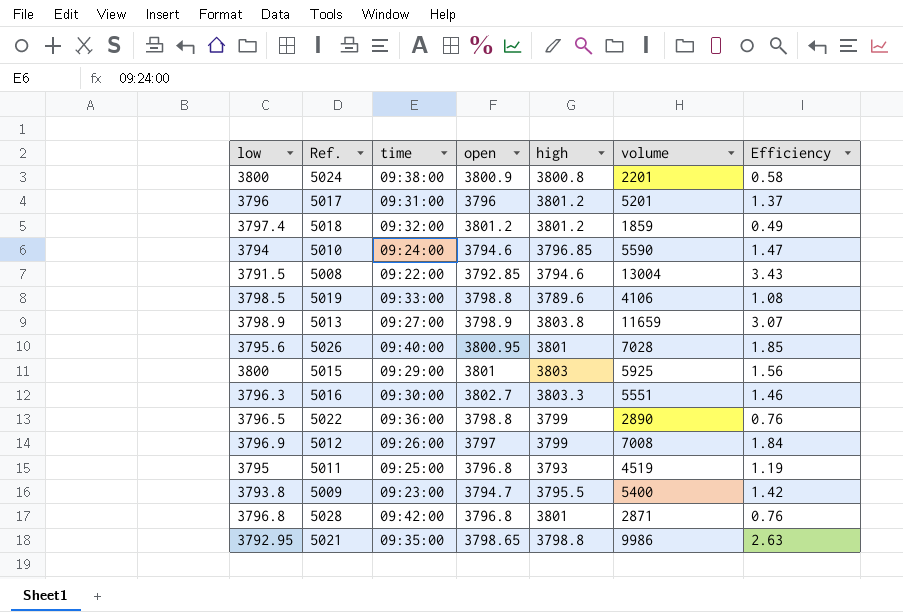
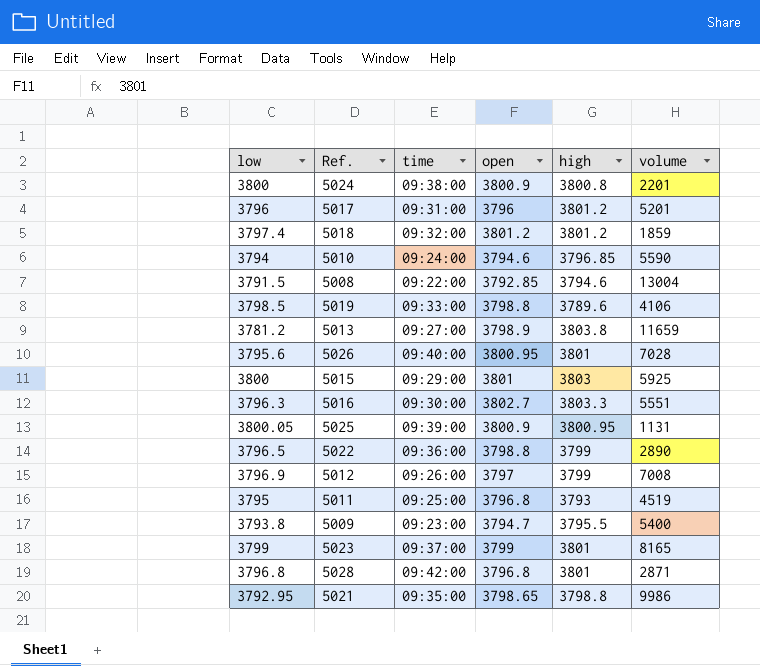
column Efficiency | formula: [volume] / [high] -> none
5013 | low: 3798.9 -> 3781.2
row 5025: none -> 3800.05 | 09:39:00 | 3800.9 | 3800.95 | 1131
row 5023: none -> 3799 | 09:37:00 | 3799 | 3801 | 8165

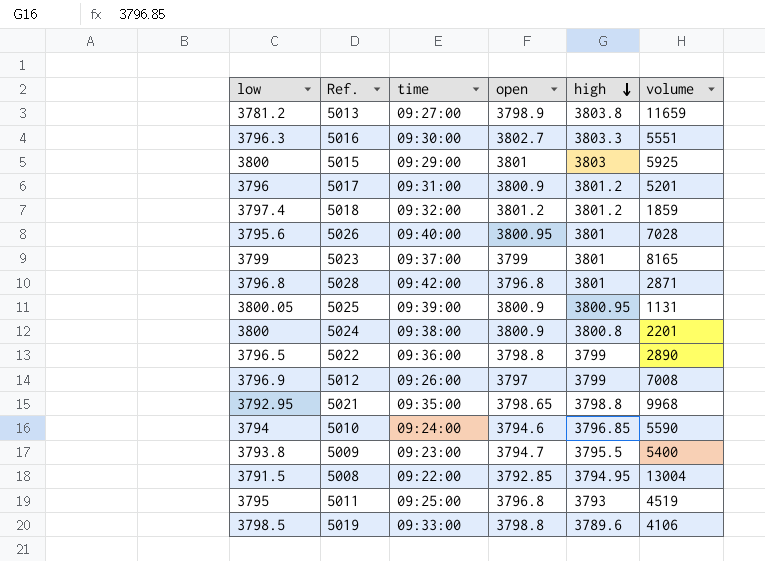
row order: none -> high descending
5017 | open: 3796 -> 3800.9
5021 | volume: 9986 -> 9968
5008 | high: 3794.6 -> 3794.95

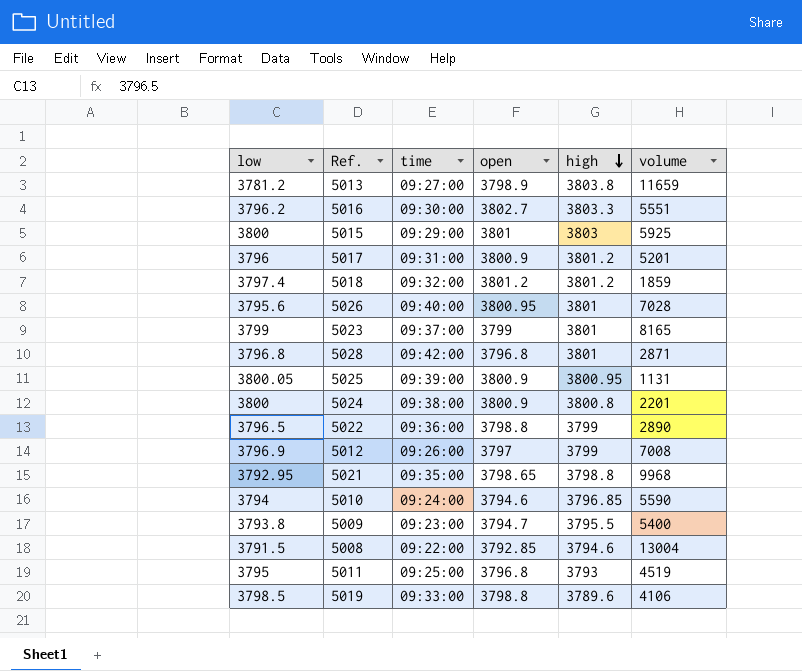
5016 | low: 3796.3 -> 3796.2
5008 | high: 3794.95 -> 3794.6

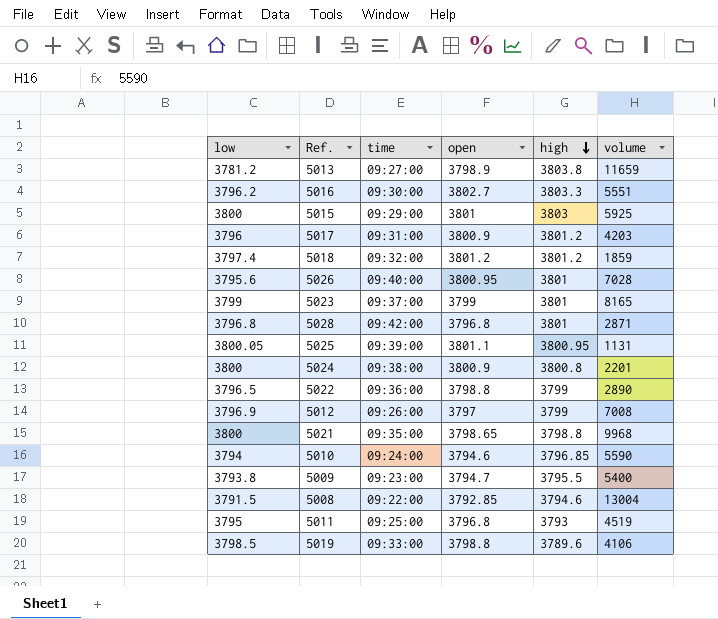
5017 | volume: 5201 -> 4203
5025 | open: 3800.9 -> 3801.1
5021 | low: 3792.95 -> 3800

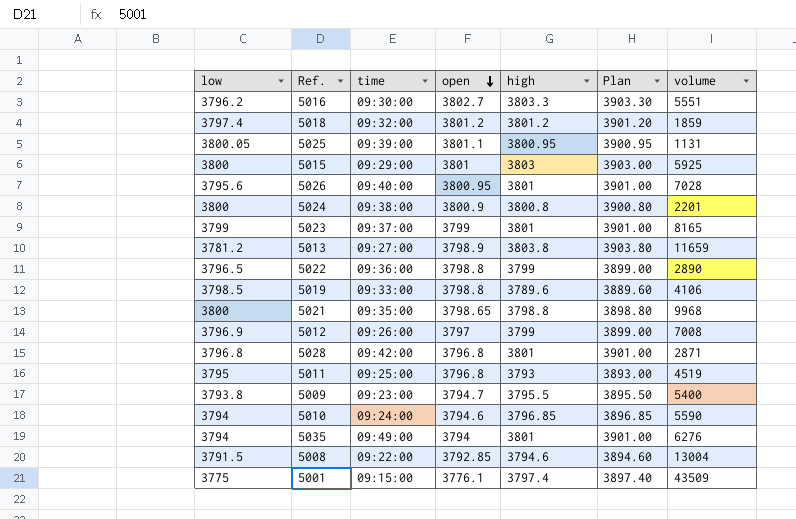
row order: high descending -> open descending
column Plan | formula: none -> [high] + 100
row 5017: 3796 | 09:31:00 | 3800.9 | 3801.2 | 4203 -> none
row 5035: none -> 3794 | 09:49:00 | 3794 | 3801 | 3901.00 | 6276
row 5001: none -> 3775 | 09:15:00 | 3776.1 | 3797.4 | 3897.40 | 43509

